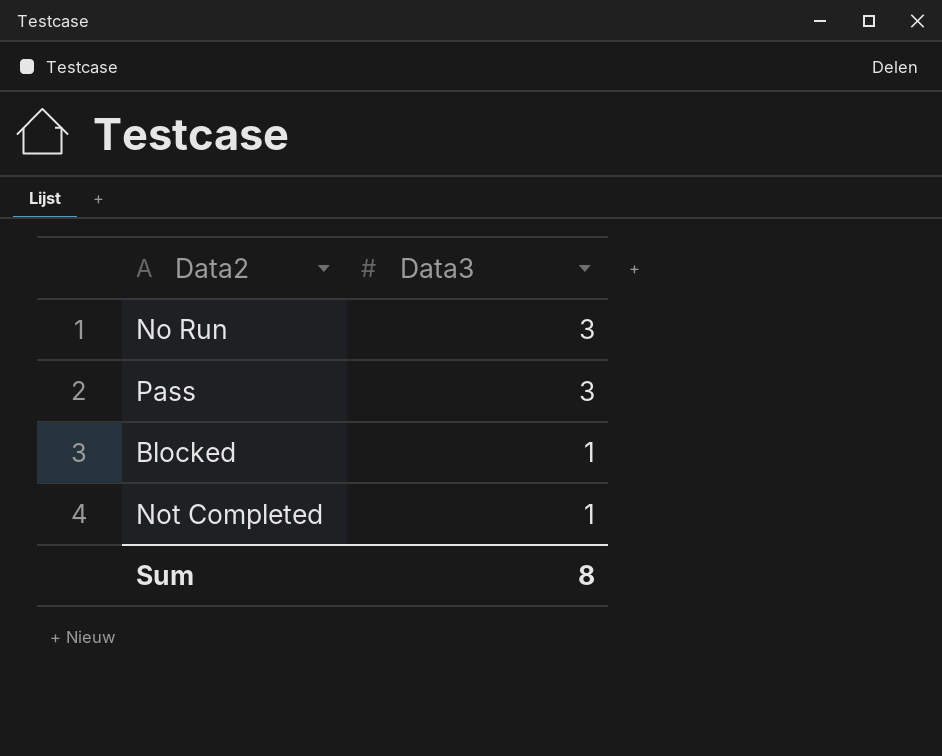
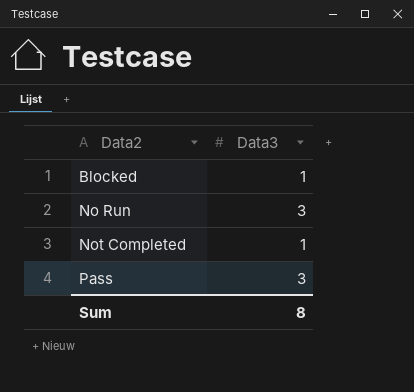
row order: Data3 descending -> Data2 ascending

